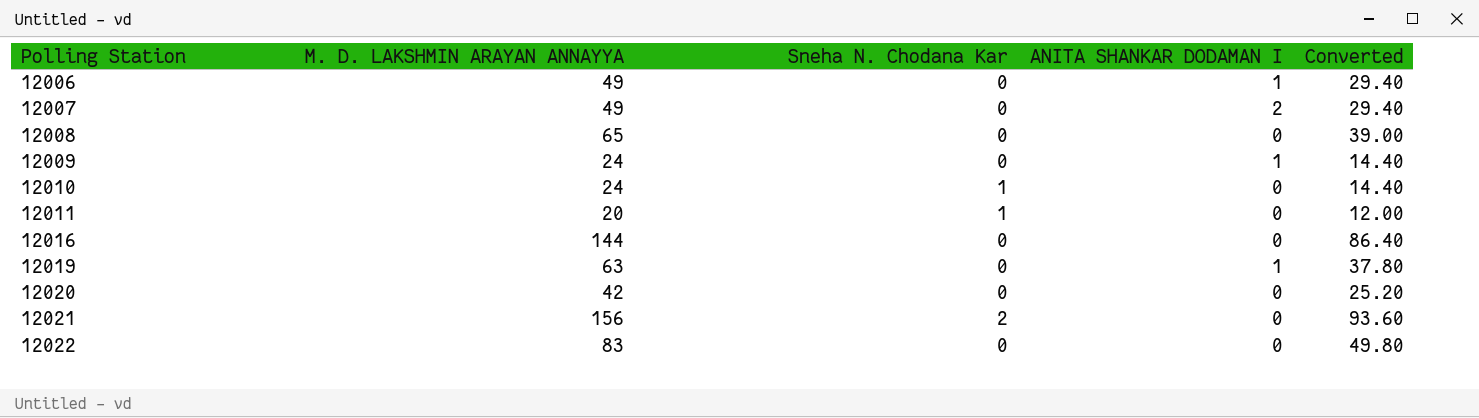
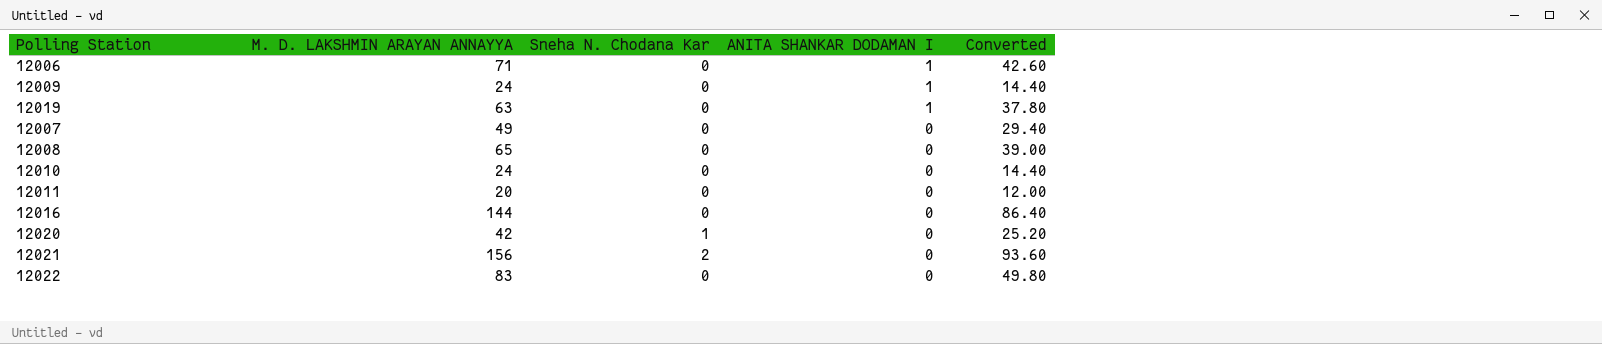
row order: Polling Station ascending -> ANITA SHANKAR DODAMAN I descending
12006 | M. D. LAKSHMIN ARAYAN ANNAYYA: 49 -> 71
12006 | Converted: 29.40 -> 42.60
12007 | ANITA SHANKAR DODAMAN I: 2 -> 0
12010 | Sneha N. Chodana Kar: 1 -> 0
12011 | Sneha N. Chodana Kar: 1 -> 0
12020 | Sneha N. Chodana Kar: 0 -> 1

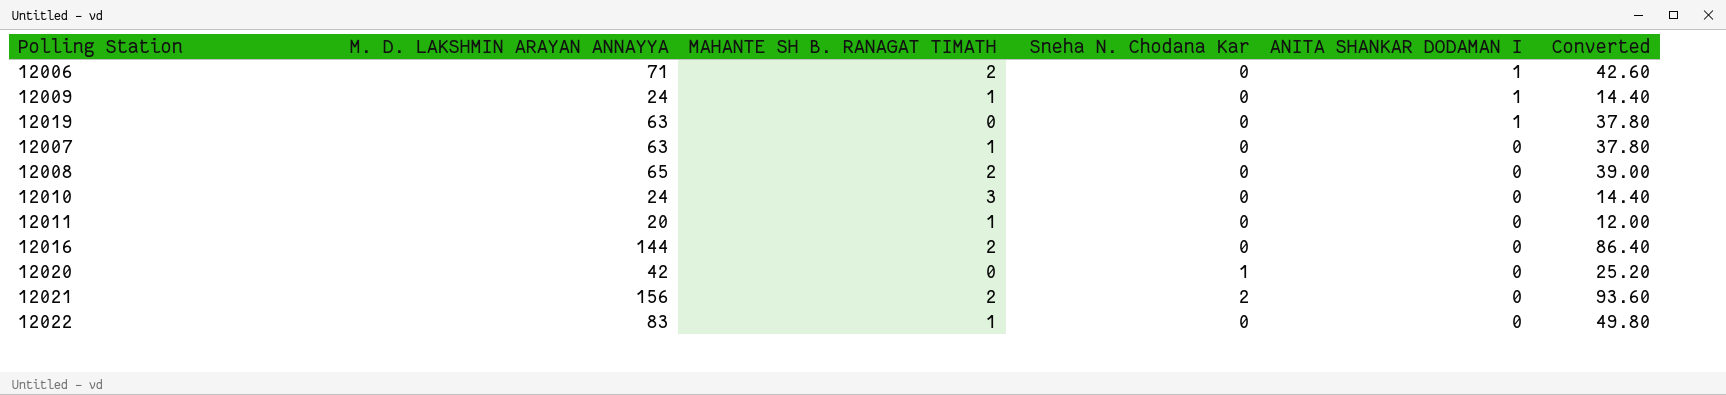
column MAHANTE SH B. RANAGAT TIMATH | position: none -> 3
12007 | M. D. LAKSHMIN ARAYAN ANNAYYA: 49 -> 63
12007 | Converted: 29.40 -> 37.80

